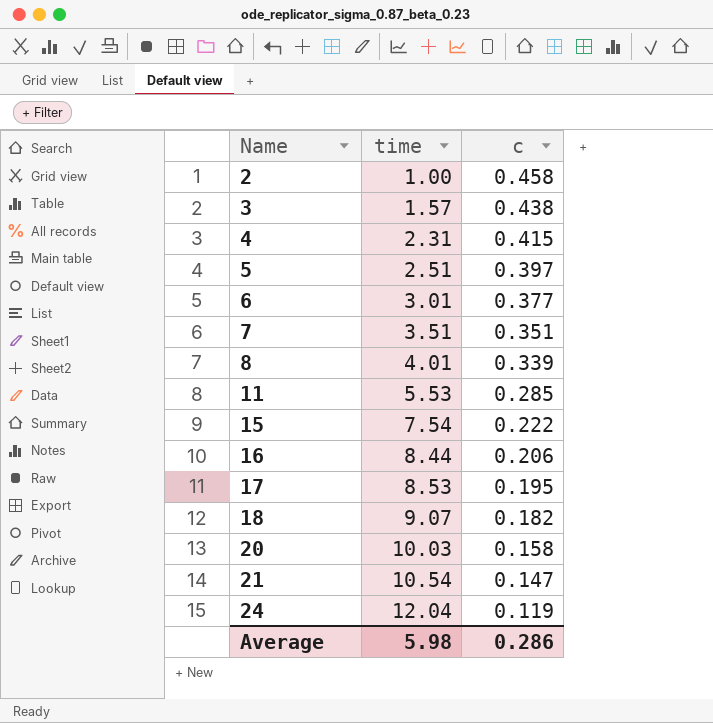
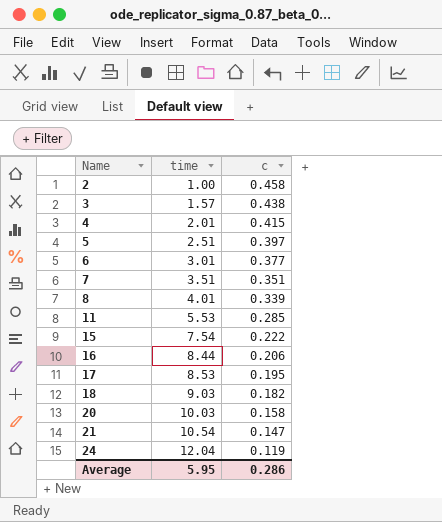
4 | time: 2.31 -> 2.01
18 | time: 9.07 -> 9.03
Average | time: 5.98 -> 5.95

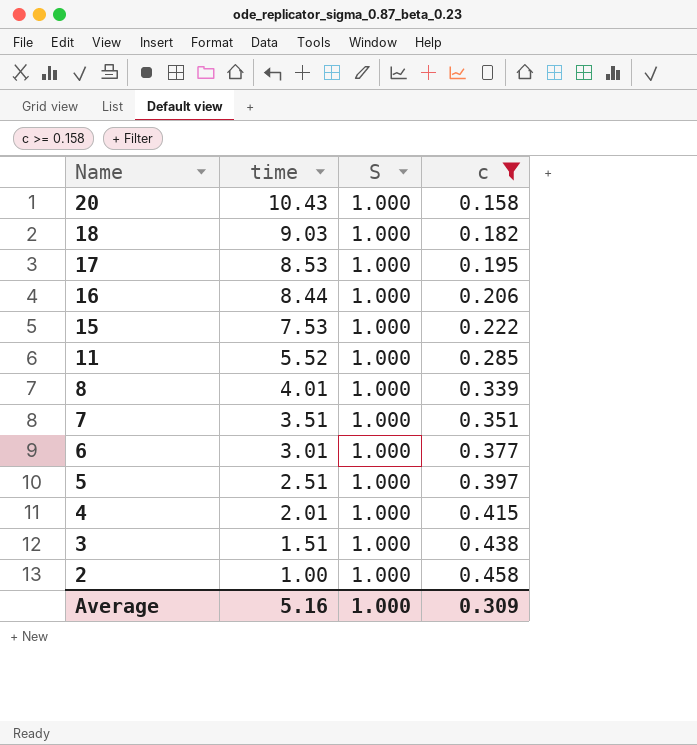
filter: none -> c >= 0.158
row order: Name ascending -> Name descending
column S | position: none -> 3
20 | time: 10.03 -> 10.43
15 | time: 7.54 -> 7.53
11 | time: 5.53 -> 5.52
3 | time: 1.57 -> 1.51
Average | time: 5.95 -> 5.16
Average | c: 0.286 -> 0.309

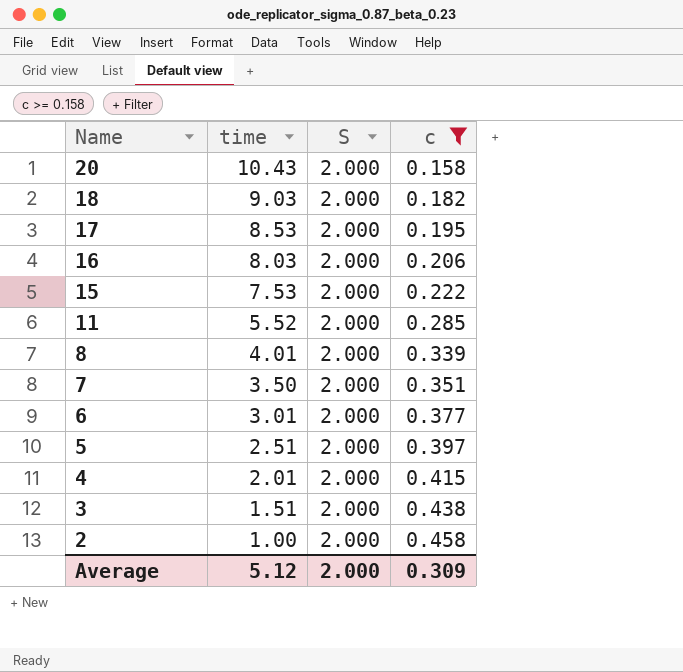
20 | S: 1.000 -> 2.000
18 | S: 1.000 -> 2.000
17 | S: 1.000 -> 2.000
16 | time: 8.44 -> 8.03
16 | S: 1.000 -> 2.000
15 | S: 1.000 -> 2.000
11 | S: 1.000 -> 2.000
8 | S: 1.000 -> 2.000
7 | time: 3.51 -> 3.50
7 | S: 1.000 -> 2.000
6 | S: 1.000 -> 2.000
5 | S: 1.000 -> 2.000
4 | S: 1.000 -> 2.000
3 | S: 1.000 -> 2.000
2 | S: 1.000 -> 2.000
Average | time: 5.16 -> 5.12
Average | S: 1.000 -> 2.000

